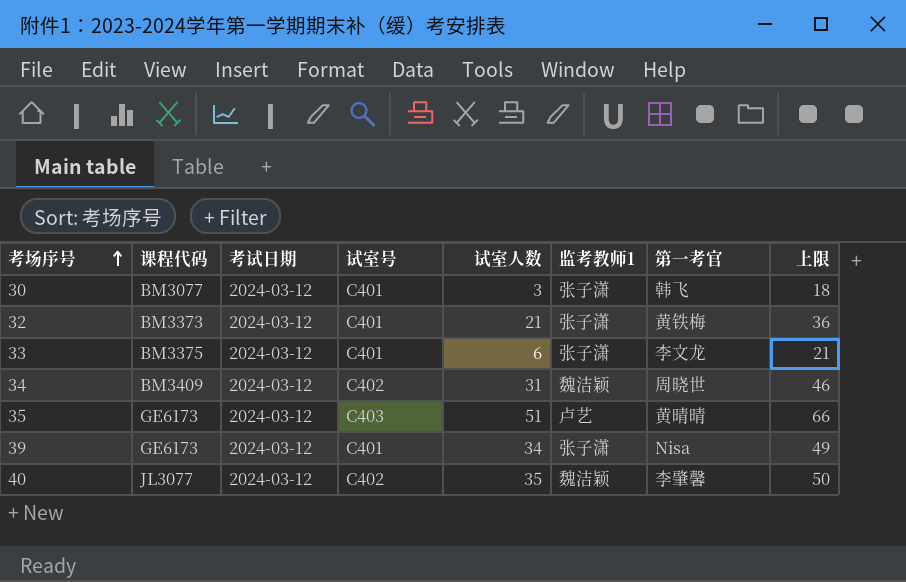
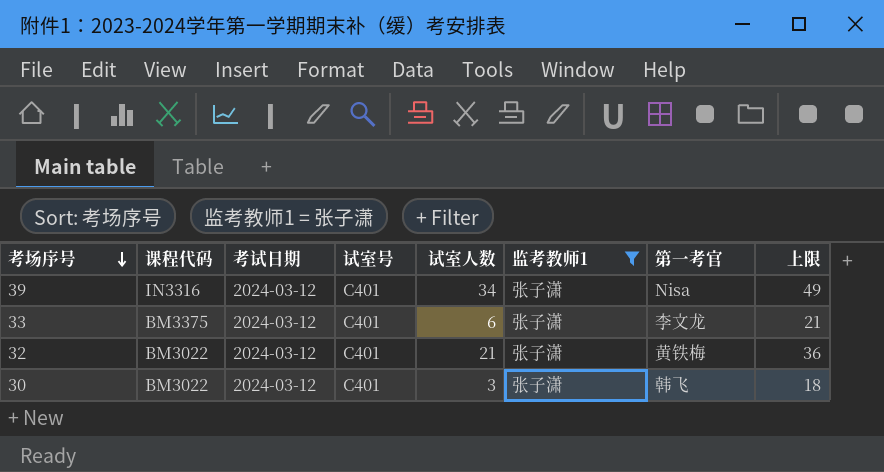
filter: none -> 监考教师1 = 张子潇
row order: 考场序号 ascending -> 考场序号 descending
39 | 课程代码: GE6173 -> IN3316
32 | 课程代码: BM3373 -> BM3022
30 | 课程代码: BM3077 -> BM3022

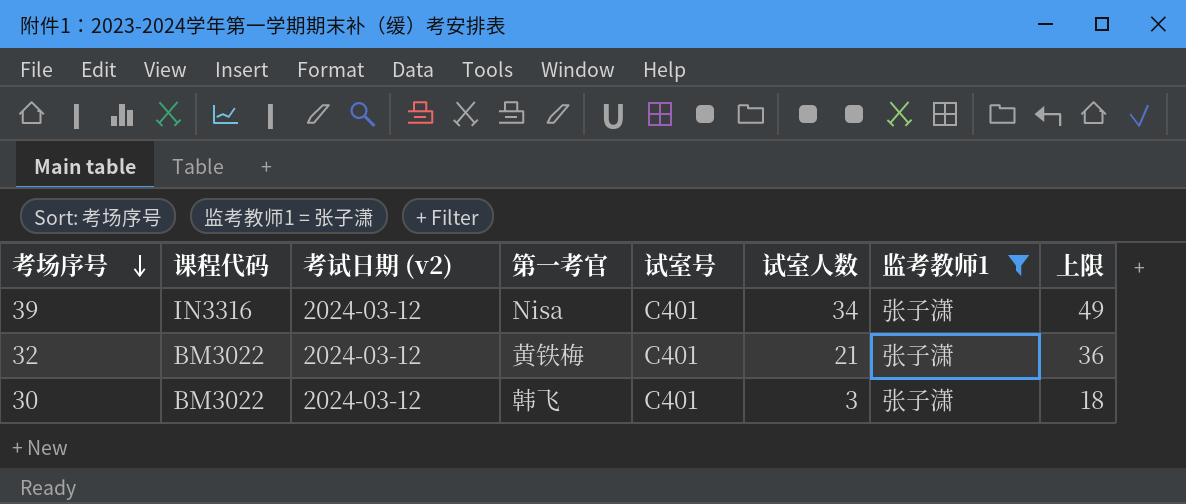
column name: 考试日期 -> 考试日期 (v2)
column 第一考官 | position: 7 -> 4
row 33: BM3375 | 2024-03-12 | C401 | 6 | 张子潇 | 李文龙 | 21 -> none

